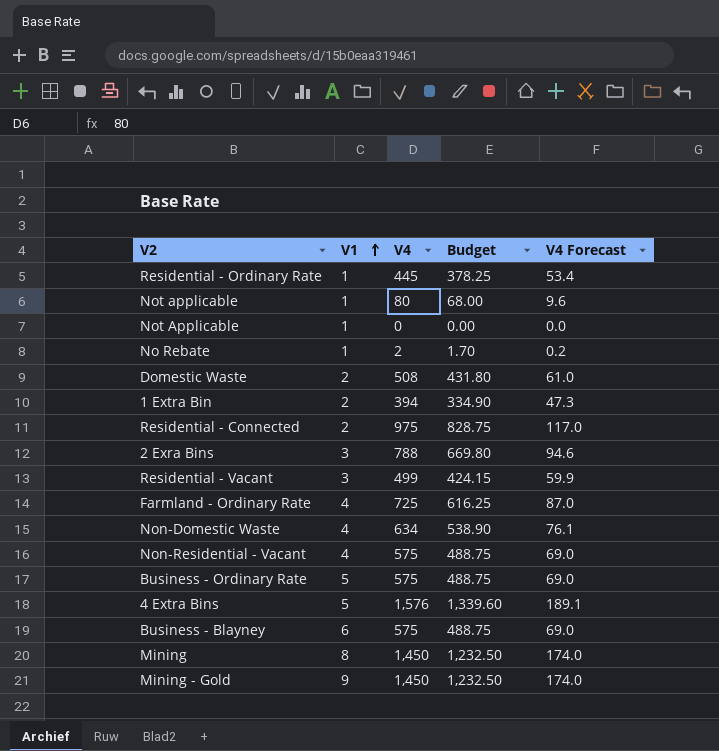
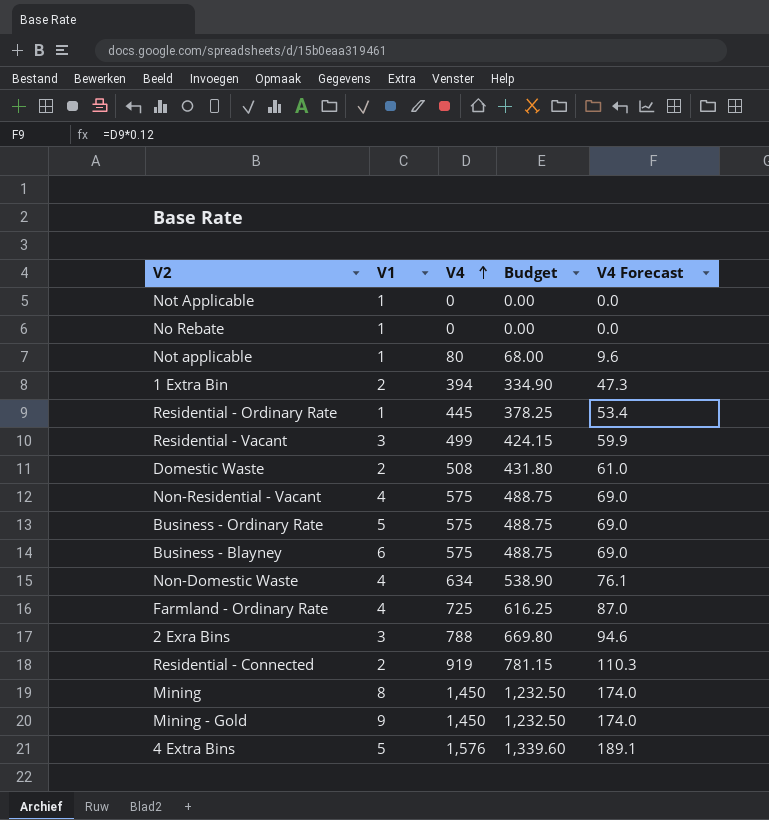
row order: V1 ascending -> V4 ascending
No Rebate | V4: 2 -> 0
No Rebate | Budget: 1.70 -> 0.00
No Rebate | V4 Forecast: 0.2 -> 0.0
Residential - Connected | V4: 975 -> 919
Residential - Connected | Budget: 828.75 -> 781.15
Residential - Connected | V4 Forecast: 117.0 -> 110.3

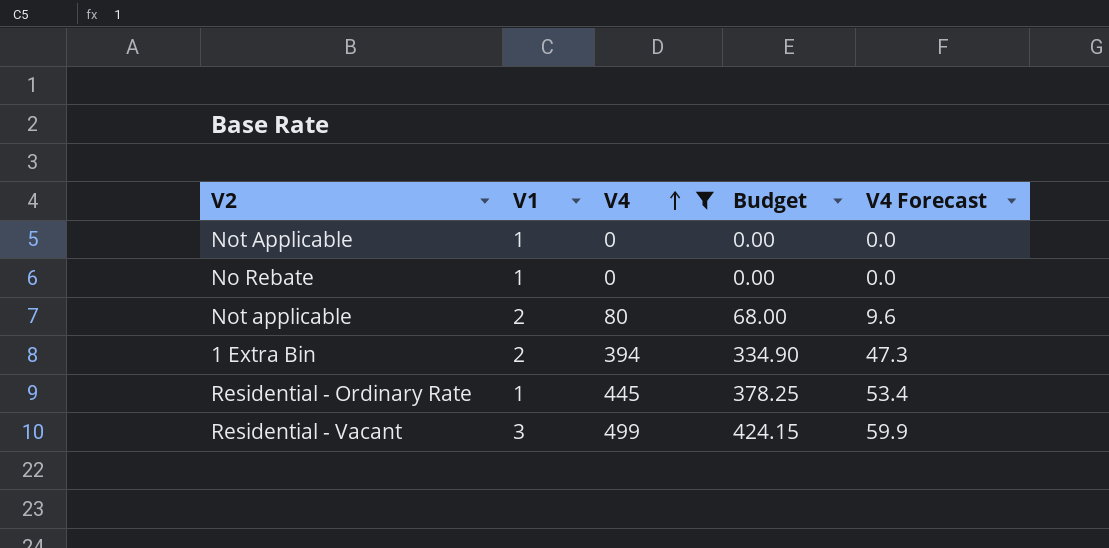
filter: none -> V4 <= 499
Not applicable | V1: 1 -> 2

